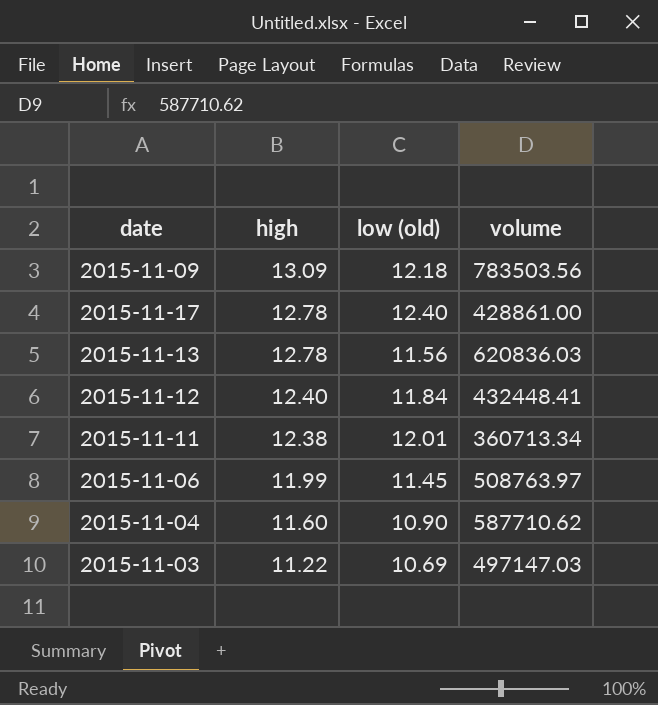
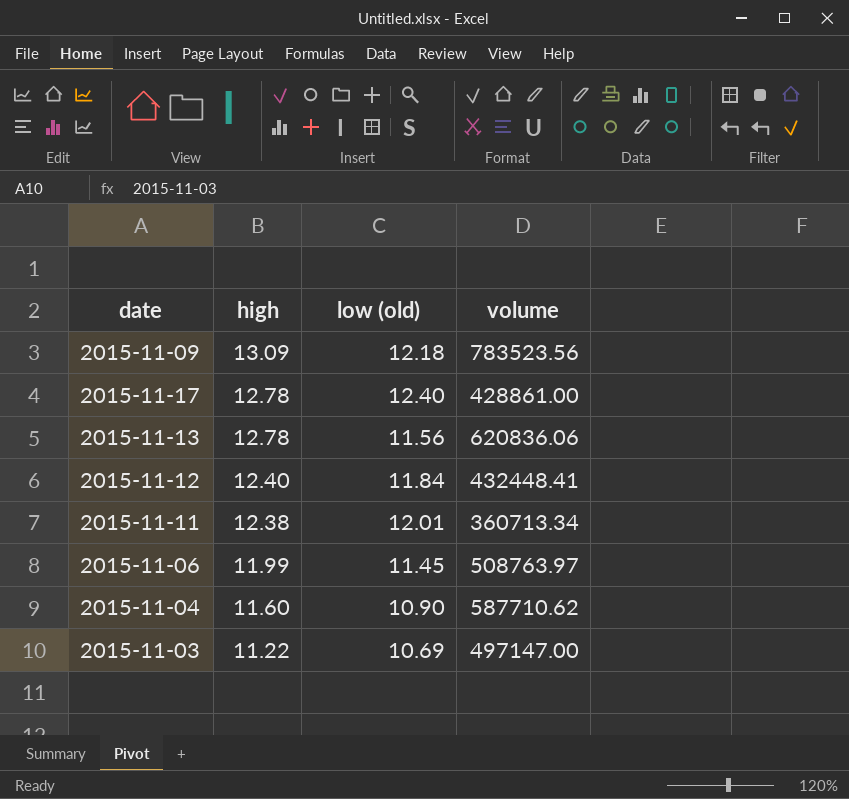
2015-11-09 | volume: 783503.56 -> 783523.56
2015-11-13 | volume: 620836.03 -> 620836.06
2015-11-03 | volume: 497147.03 -> 497147.00

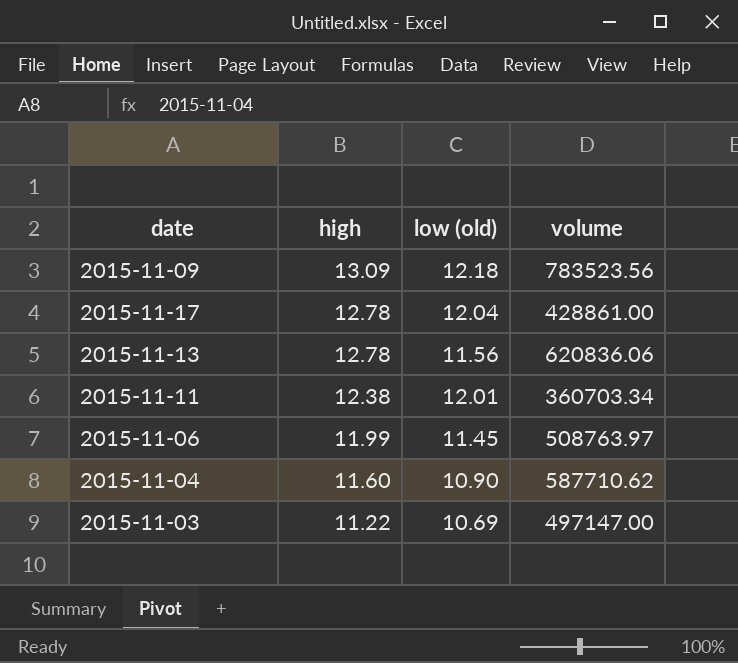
row 2015-11-12: 12.40 | 11.84 | 432448.41 -> none
2015-11-17 | low (old): 12.40 -> 12.04
2015-11-11 | volume: 360713.34 -> 360703.34

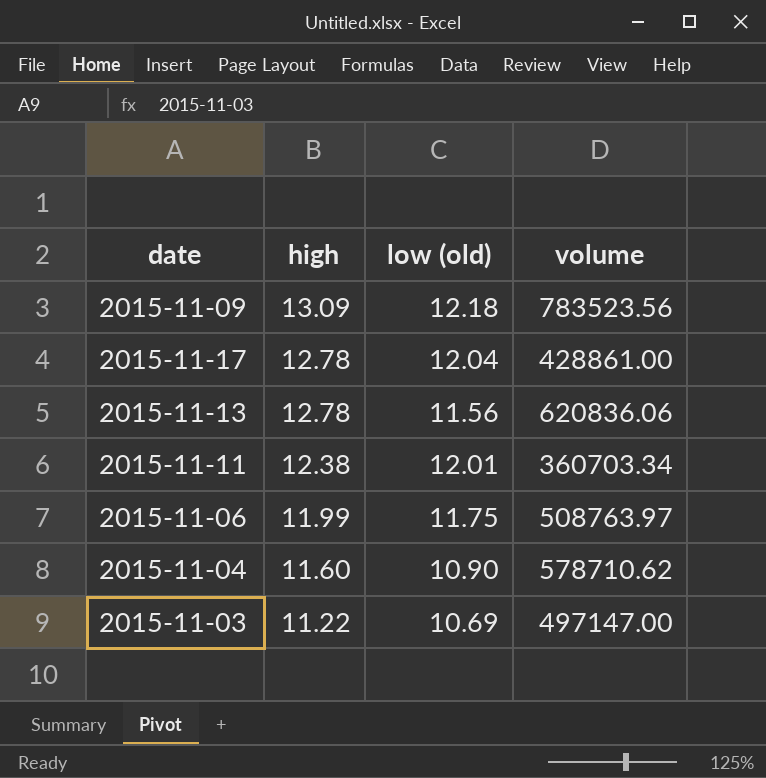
2015-11-06 | low (old): 11.45 -> 11.75
2015-11-04 | volume: 587710.62 -> 578710.62

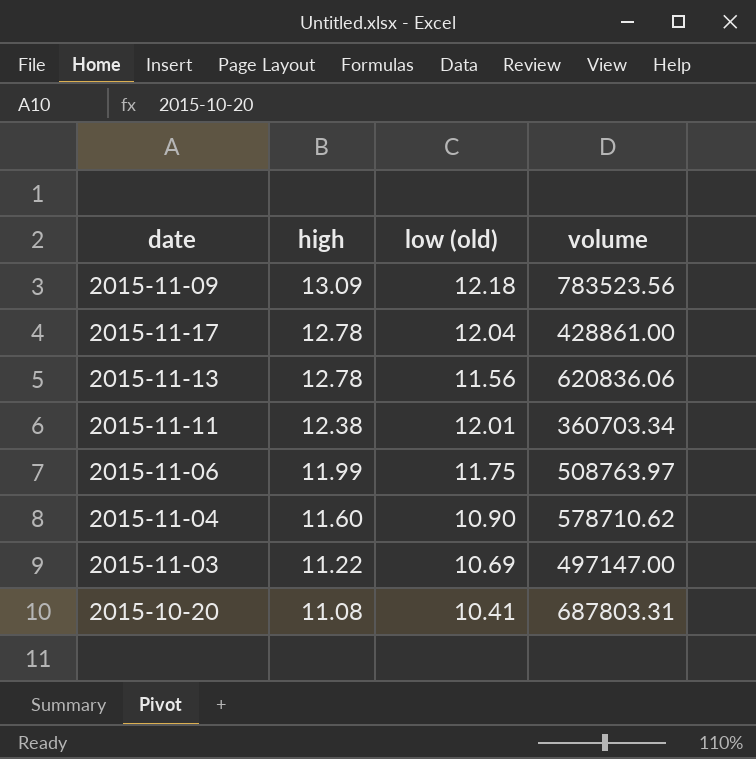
row 2015-10-20: none -> 11.08 | 10.41 | 687803.31

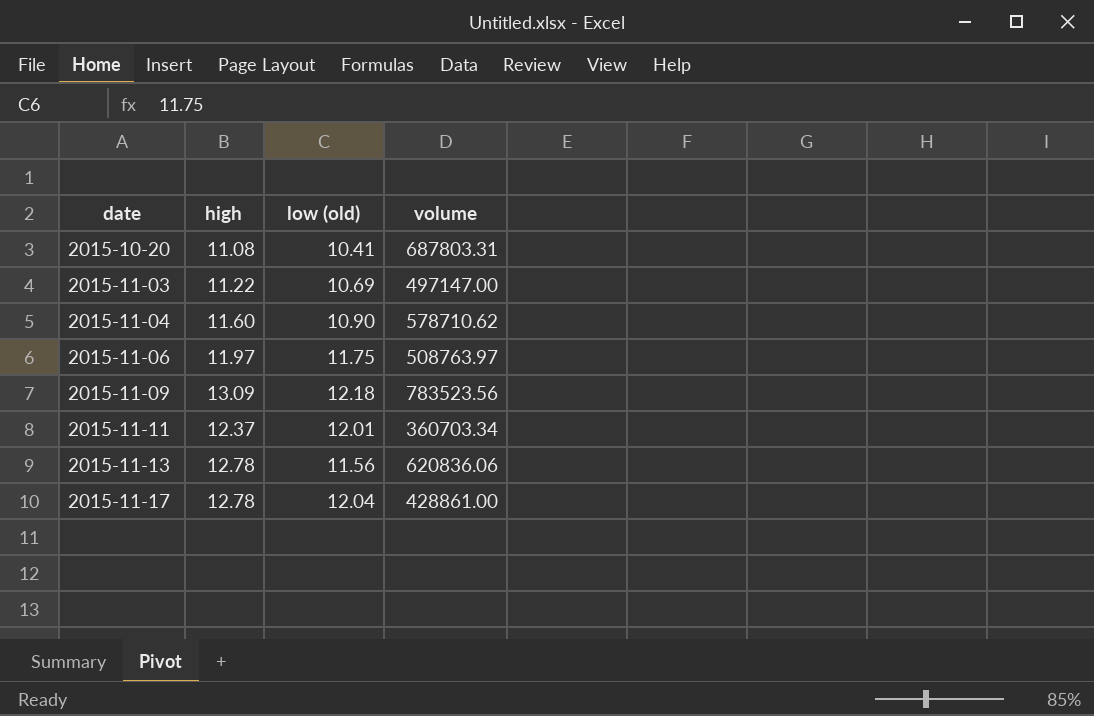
row order: high descending -> date ascending
2015-11-06 | high: 11.99 -> 11.97
2015-11-11 | high: 12.38 -> 12.37

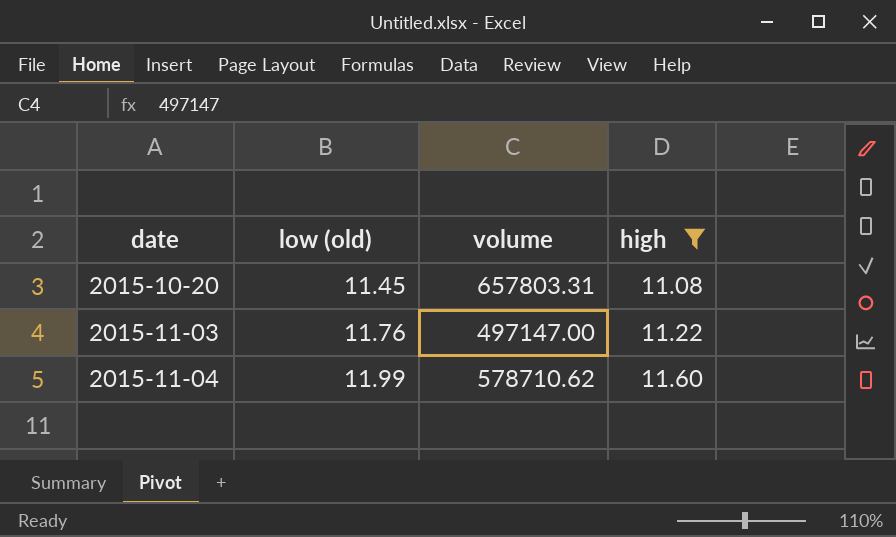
filter: none -> high <= 11.60
column high | position: 2 -> 4
2015-10-20 | low (old): 10.41 -> 11.45
2015-10-20 | volume: 687803.31 -> 657803.31
2015-11-03 | low (old): 10.69 -> 11.76
2015-11-04 | low (old): 10.90 -> 11.99

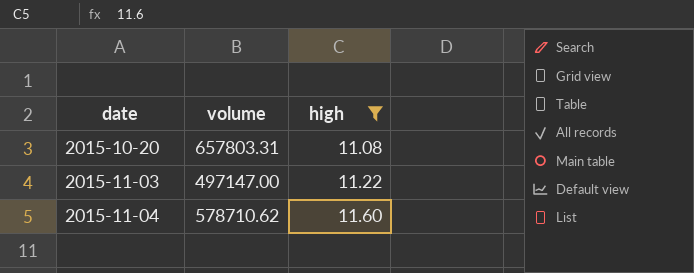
column low (old) | position: 2 -> none

